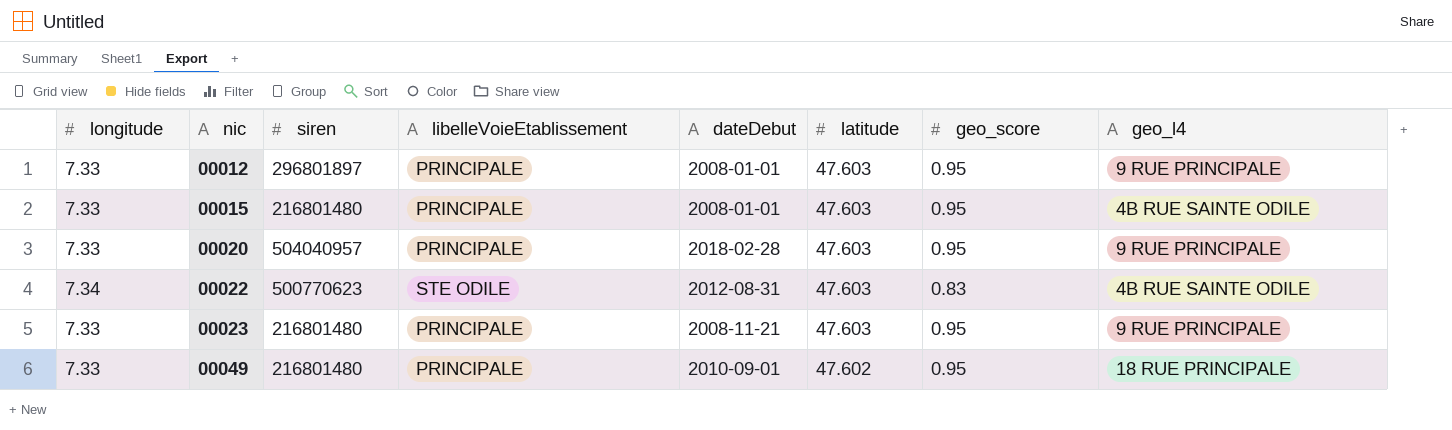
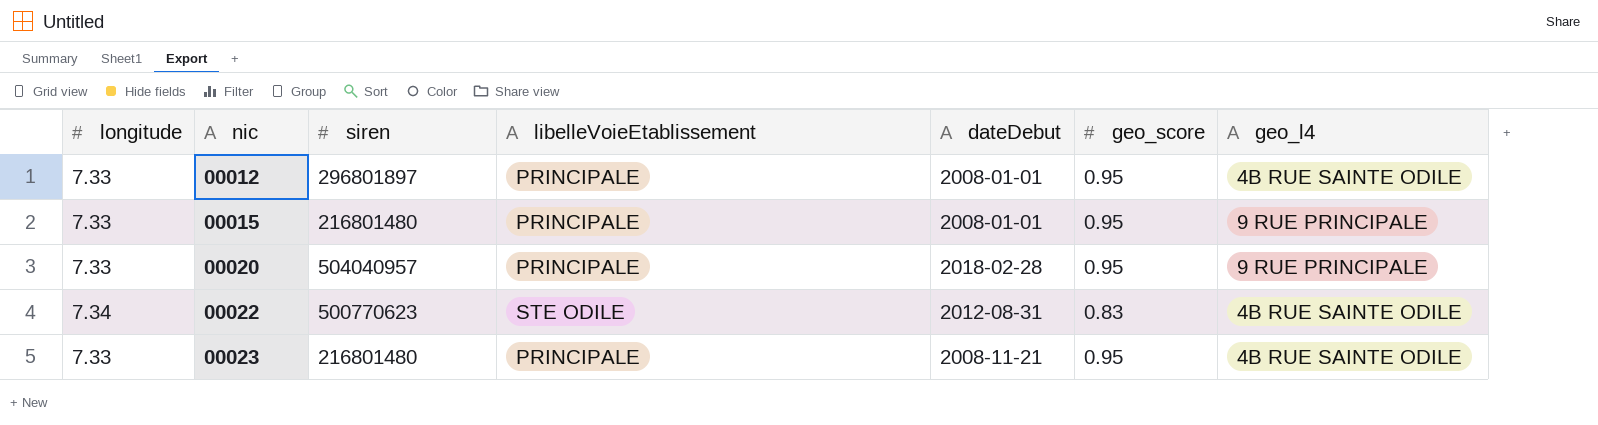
column latitude | position: 6 -> none
row 00049: 7.33 | 216801480 | PRINCIPALE | 2010-09-01 | 47.602 | 0.95 | 18 RUE PRINCIPALE -> none
00012 | geo_l4: 9 RUE PRINCIPALE -> 4B RUE SAINTE ODILE
00015 | geo_l4: 4B RUE SAINTE ODILE -> 9 RUE PRINCIPALE
00023 | geo_l4: 9 RUE PRINCIPALE -> 4B RUE SAINTE ODILE

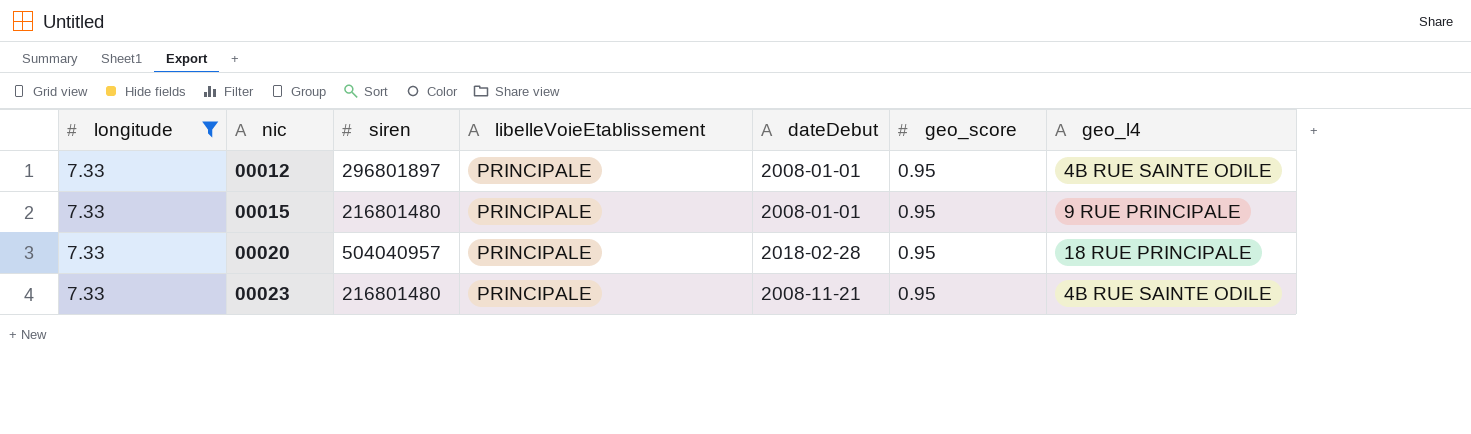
filter: none -> longitude = 7.33
00020 | geo_l4: 9 RUE PRINCIPALE -> 18 RUE PRINCIPALE

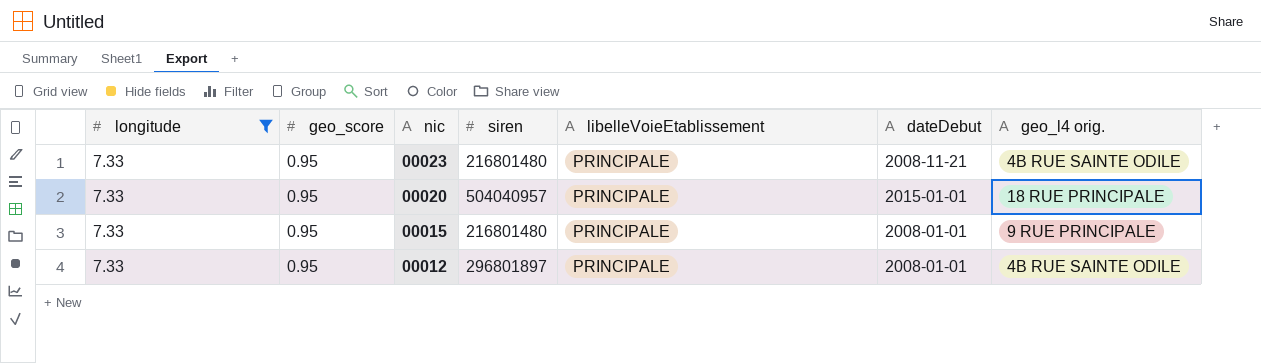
row order: nic ascending -> nic descending
column geo_score | position: 6 -> 2
column name: geo_l4 -> geo_l4 orig.
00020 | dateDebut: 2018-02-28 -> 2015-01-01

